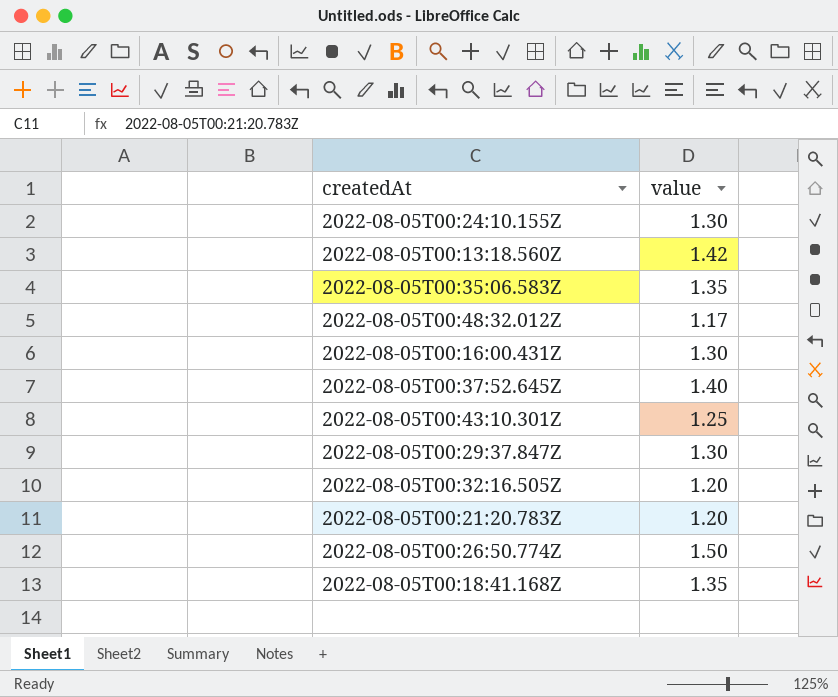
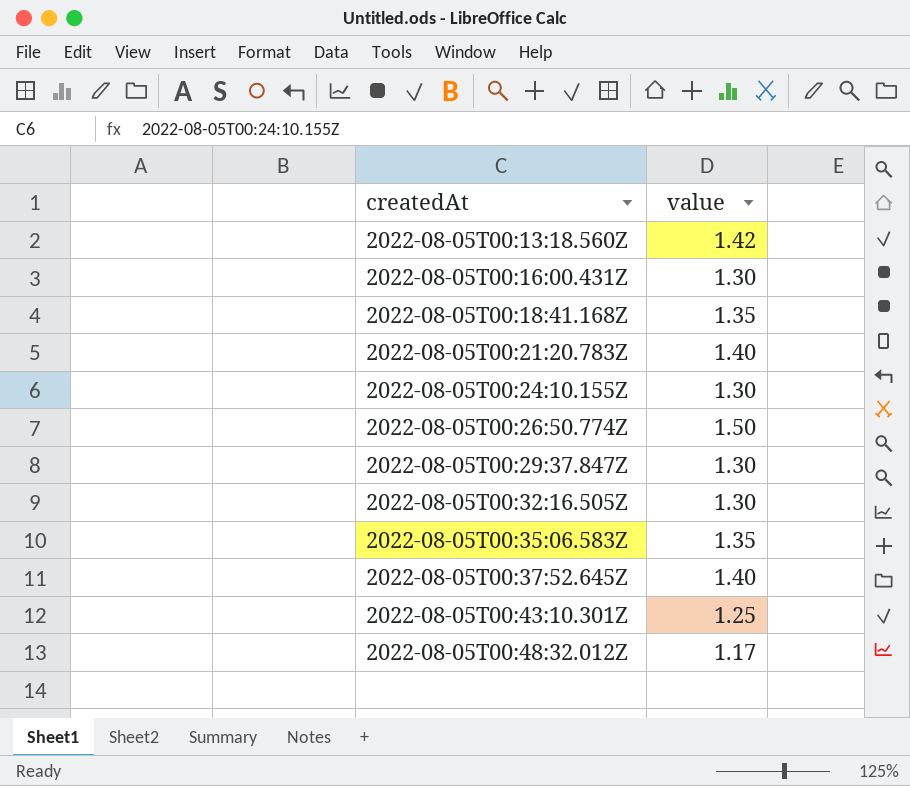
row order: none -> createdAt ascending
2022-08-05T00:21:20.783Z | value: 1.20 -> 1.40
2022-08-05T00:32:16.505Z | value: 1.20 -> 1.30

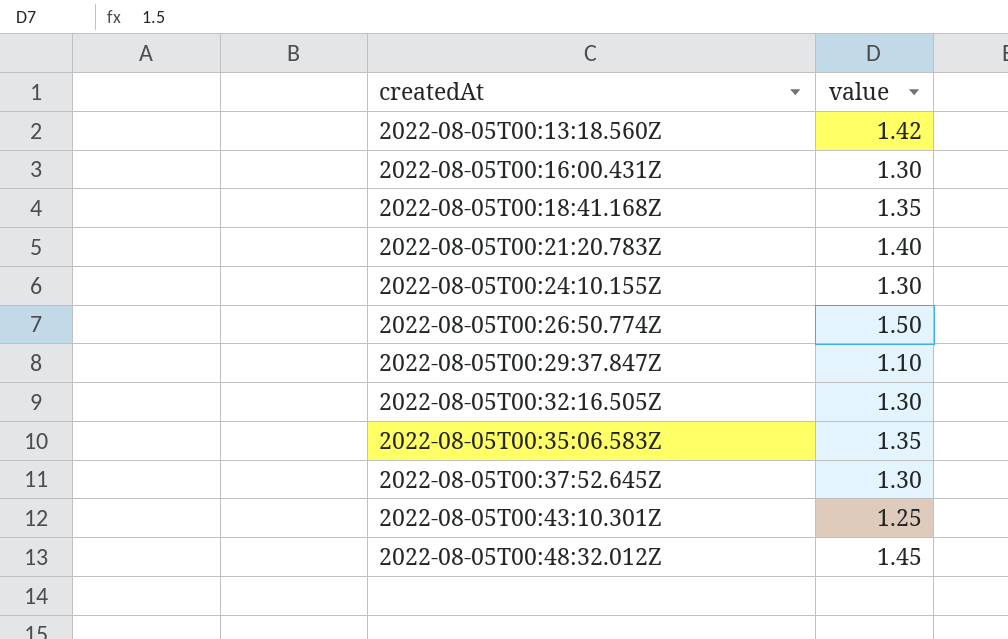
2022-08-05T00:29:37.847Z | value: 1.30 -> 1.10
2022-08-05T00:37:52.645Z | value: 1.40 -> 1.30
2022-08-05T00:48:32.012Z | value: 1.17 -> 1.45

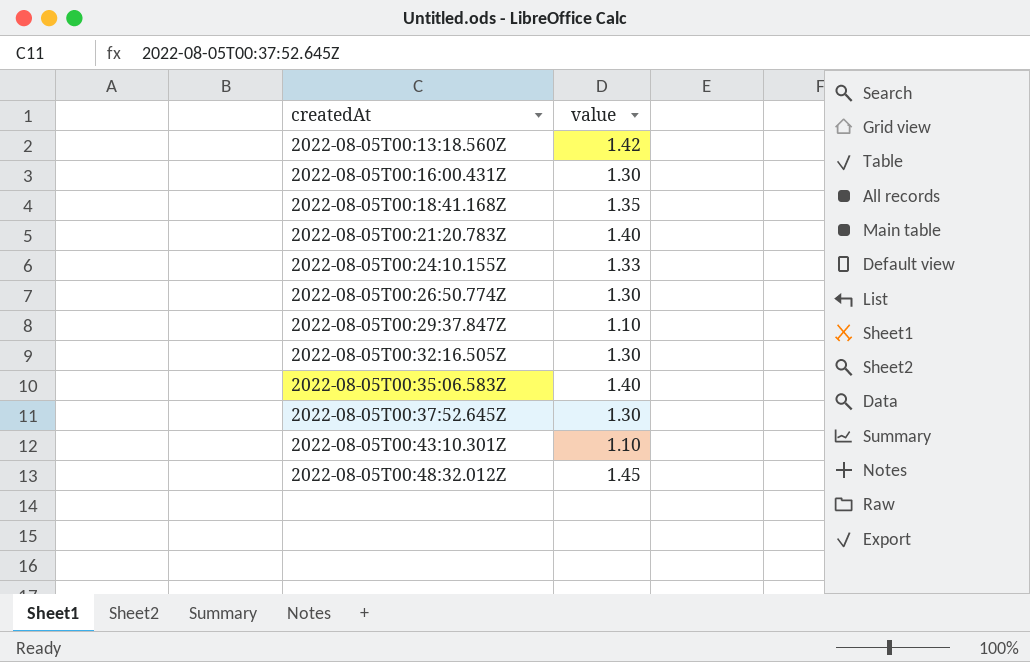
2022-08-05T00:24:10.155Z | value: 1.30 -> 1.33
2022-08-05T00:26:50.774Z | value: 1.50 -> 1.30
2022-08-05T00:35:06.583Z | value: 1.35 -> 1.40
2022-08-05T00:43:10.301Z | value: 1.25 -> 1.10

